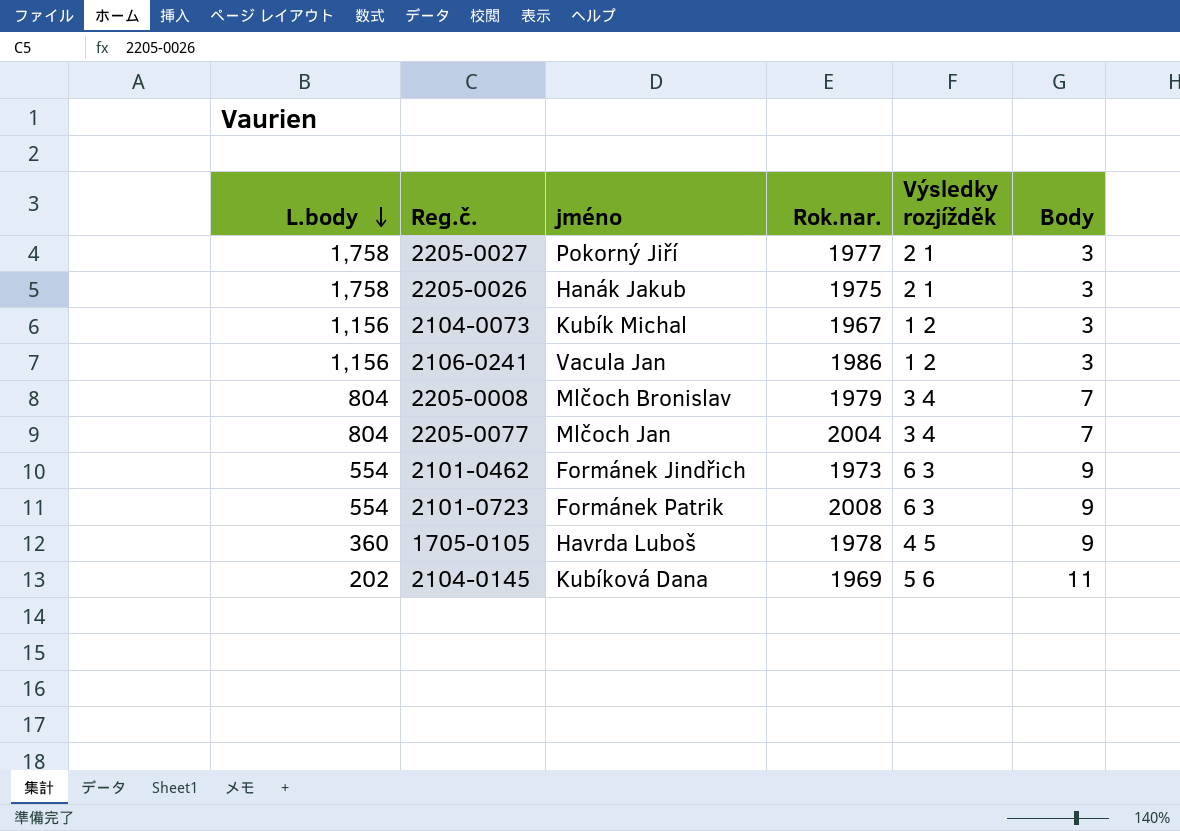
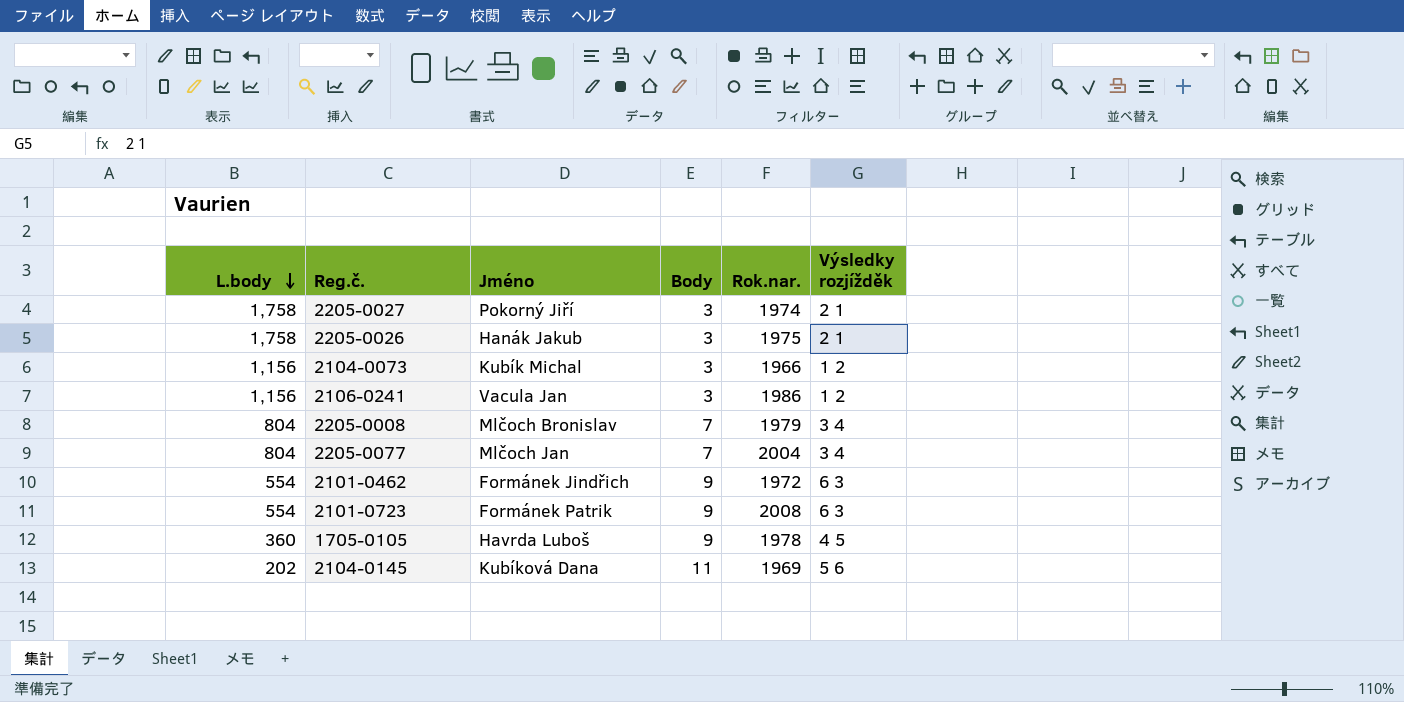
column name: jméno -> Jméno
column Body | position: 6 -> 4
2205-0027 | Rok.nar.: 1977 -> 1974
2104-0073 | Rok.nar.: 1967 -> 1966
2101-0462 | Rok.nar.: 1973 -> 1972

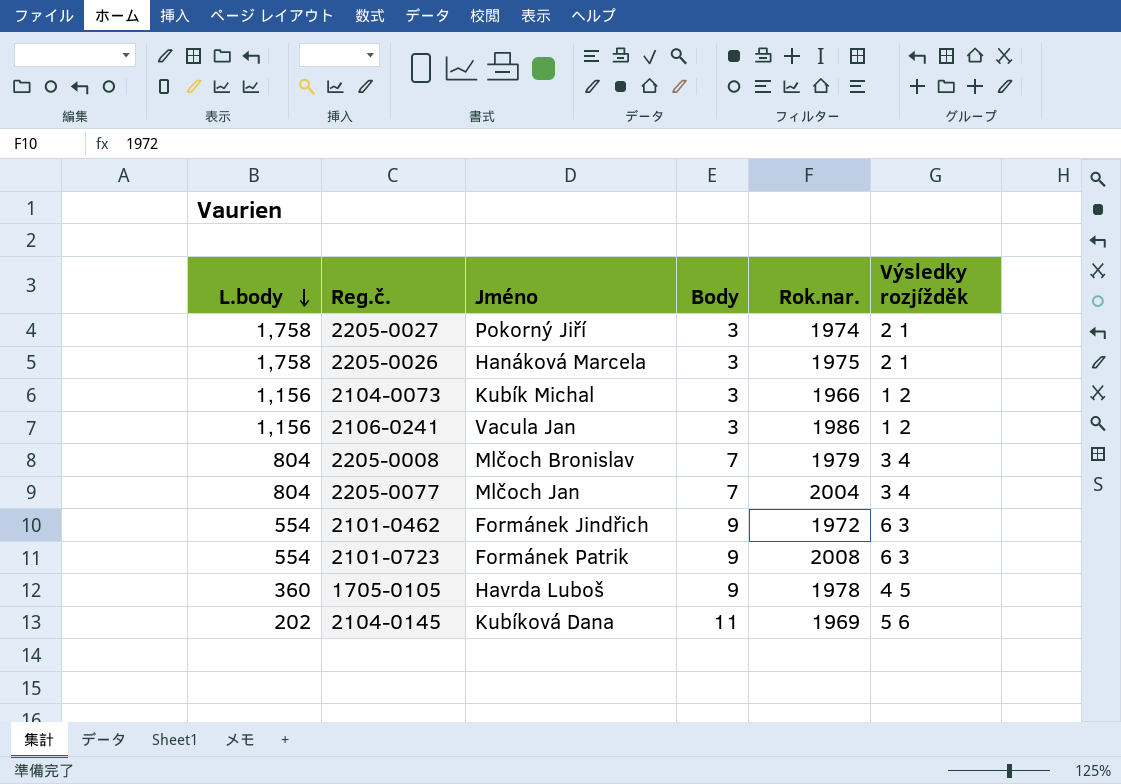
2205-0026 | Jméno: Hanák Jakub -> Hanáková Marcela

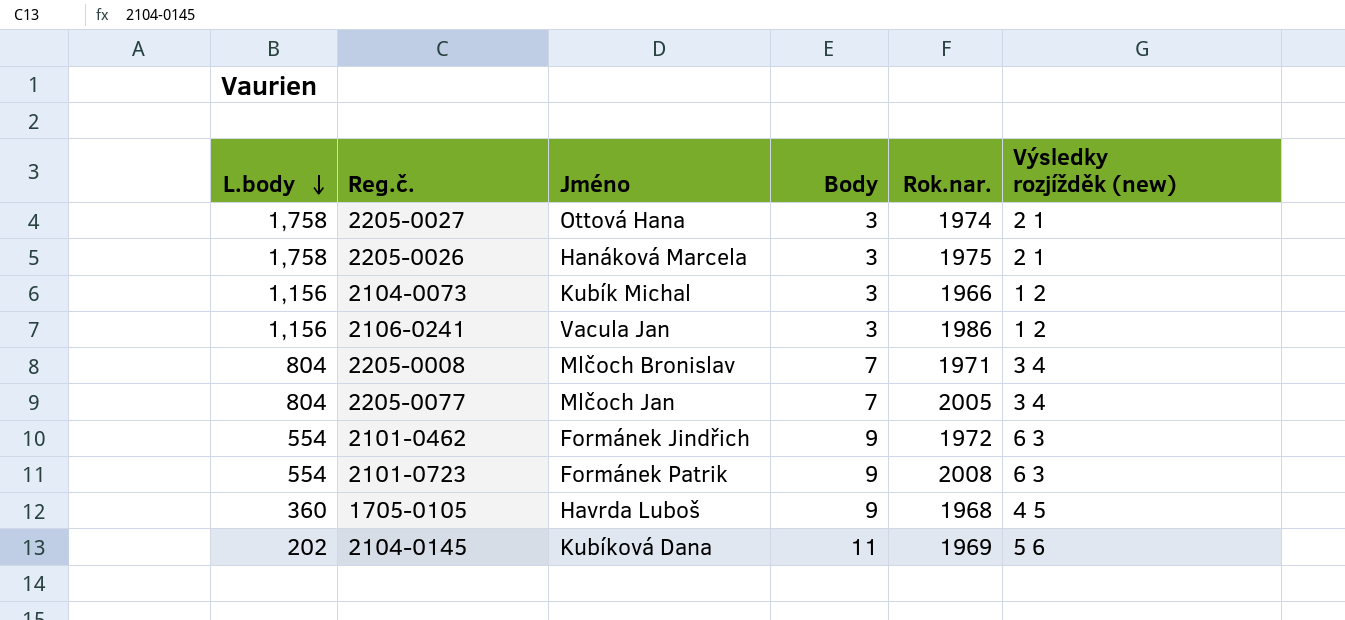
column name: Výsledky rozjížděk -> Výsledky rozjížděk (new)
2205-0027 | Jméno: Pokorný Jiří -> Ottová Hana
2205-0008 | Rok.nar.: 1979 -> 1971
2205-0077 | Rok.nar.: 2004 -> 2005
1705-0105 | Rok.nar.: 1978 -> 1968

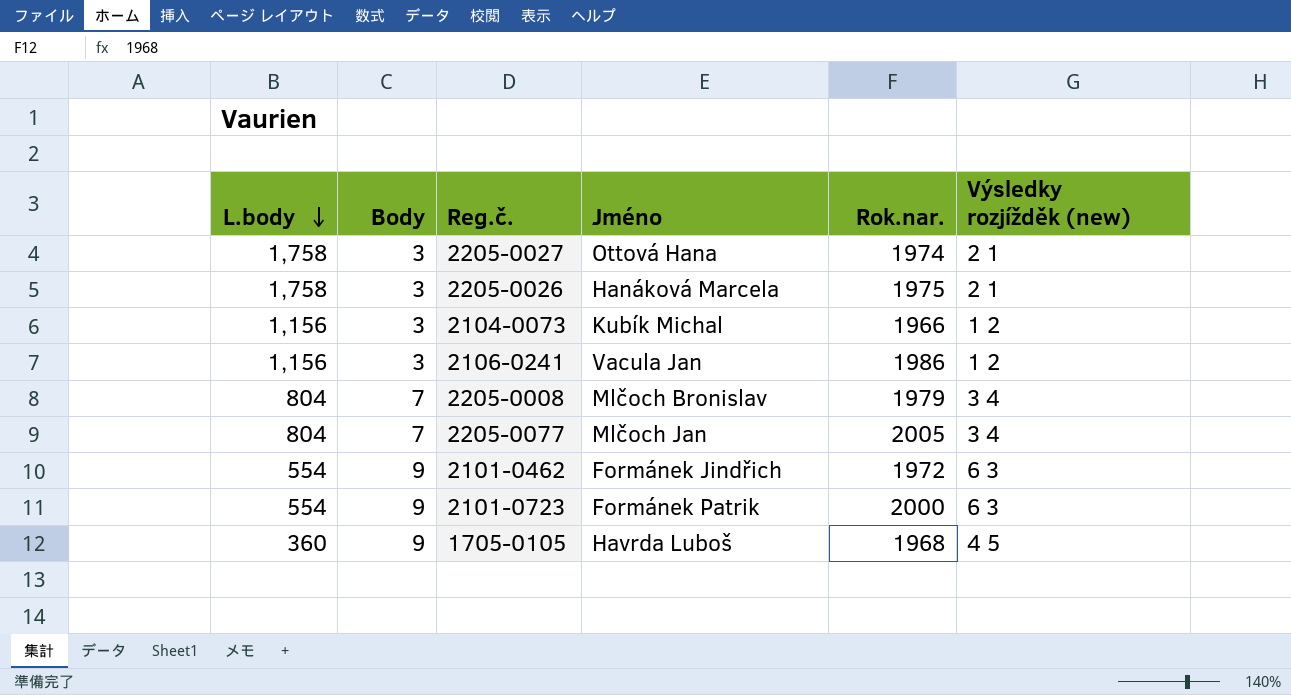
column Body | position: 4 -> 2
row 2104-0145: 202 | Kubíková Dana | 11 | 1969 | 5 6 -> none
2205-0008 | Rok.nar.: 1971 -> 1979
2101-0723 | Rok.nar.: 2008 -> 2000

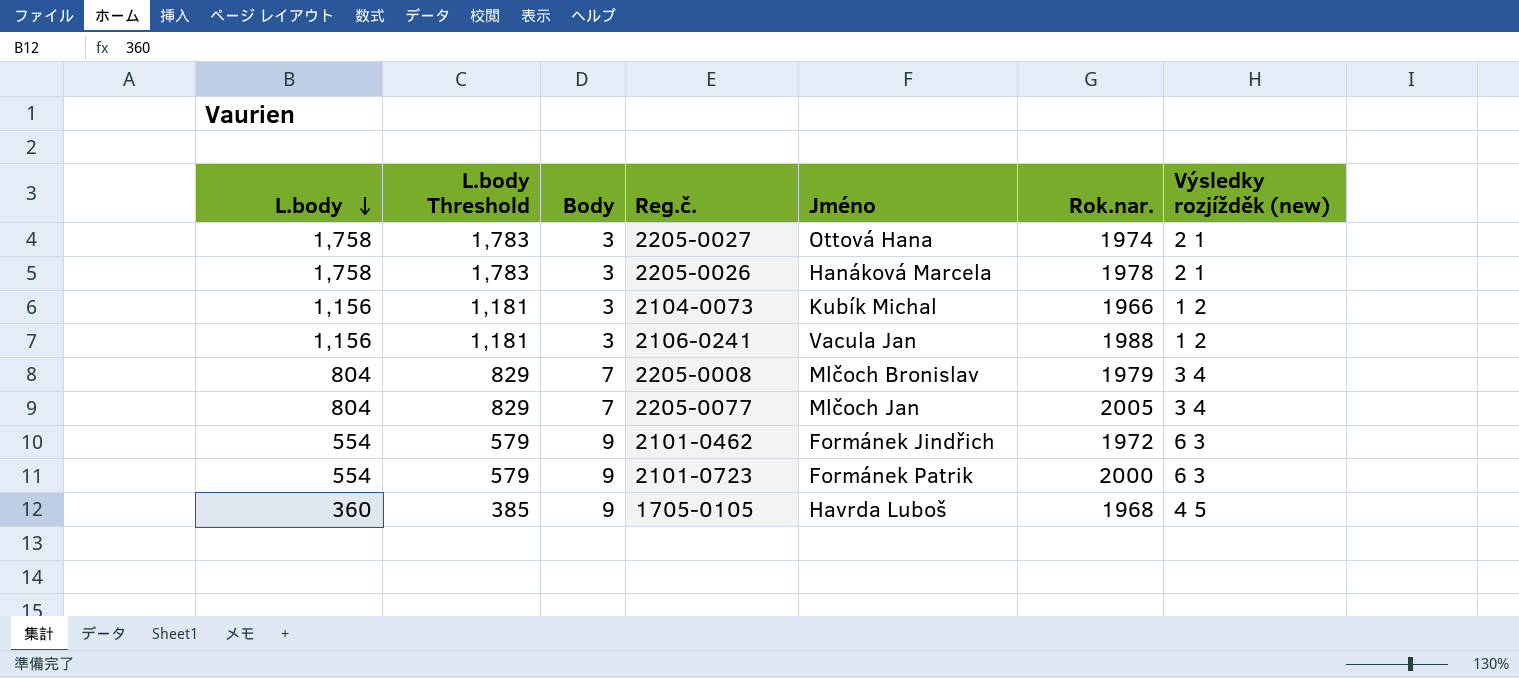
column L.body Threshold | formula: none -> [L.body] + 25
2205-0026 | Rok.nar.: 1975 -> 1978
2106-0241 | Rok.nar.: 1986 -> 1988

